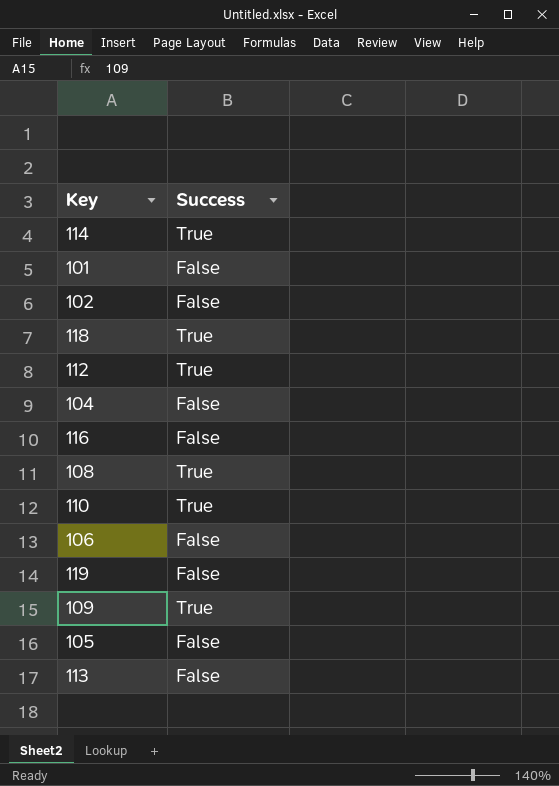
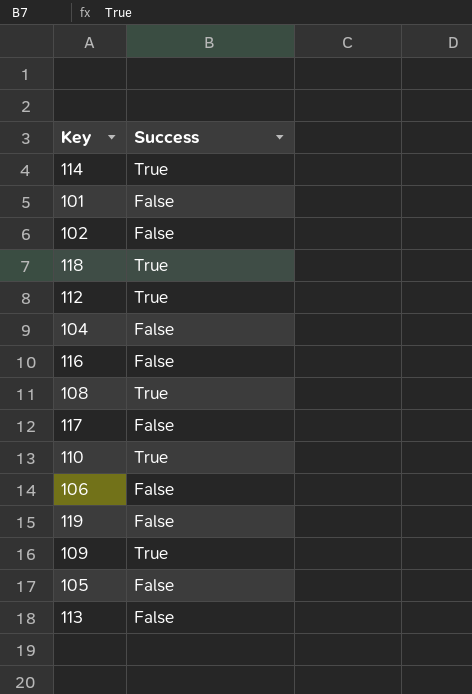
row 117: none -> False

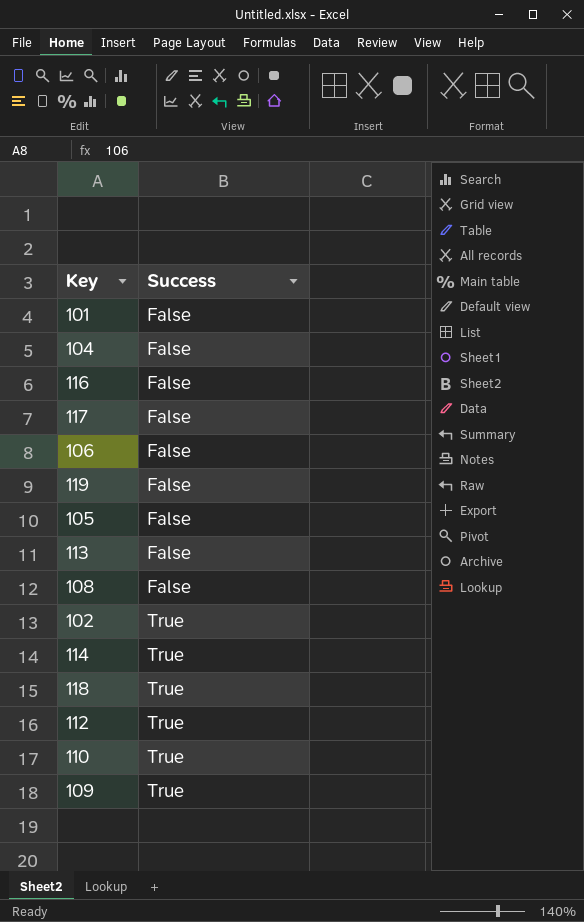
row order: none -> Success ascending
108 | Success: True -> False
102 | Success: False -> True

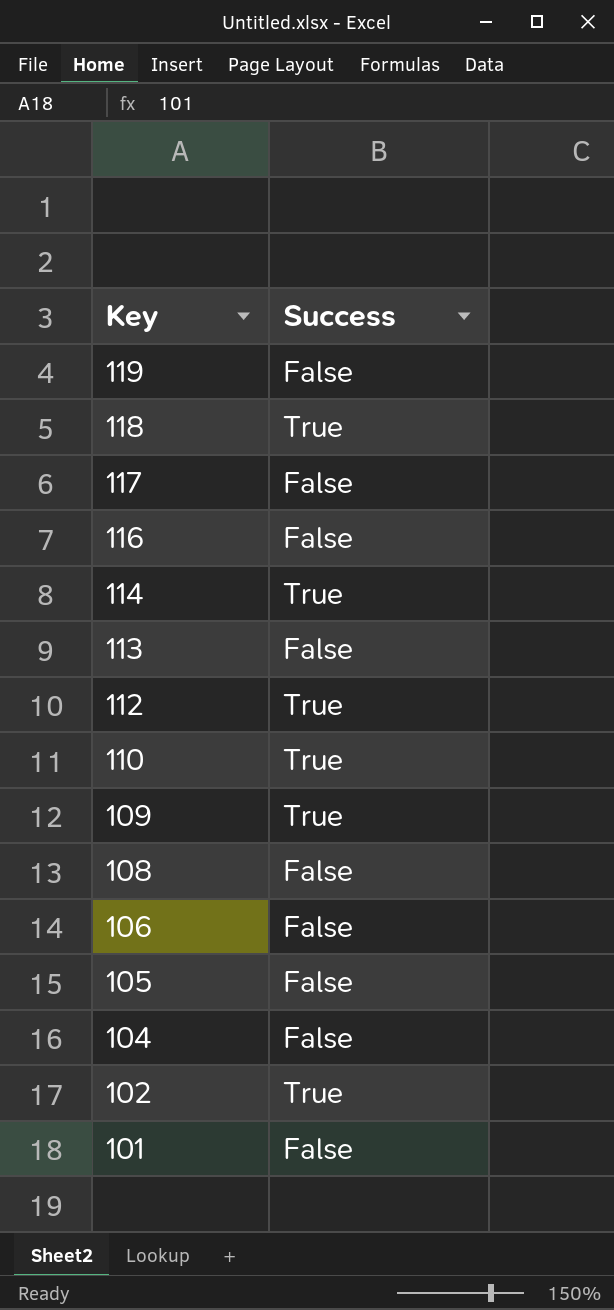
row order: Success ascending -> Key descending

